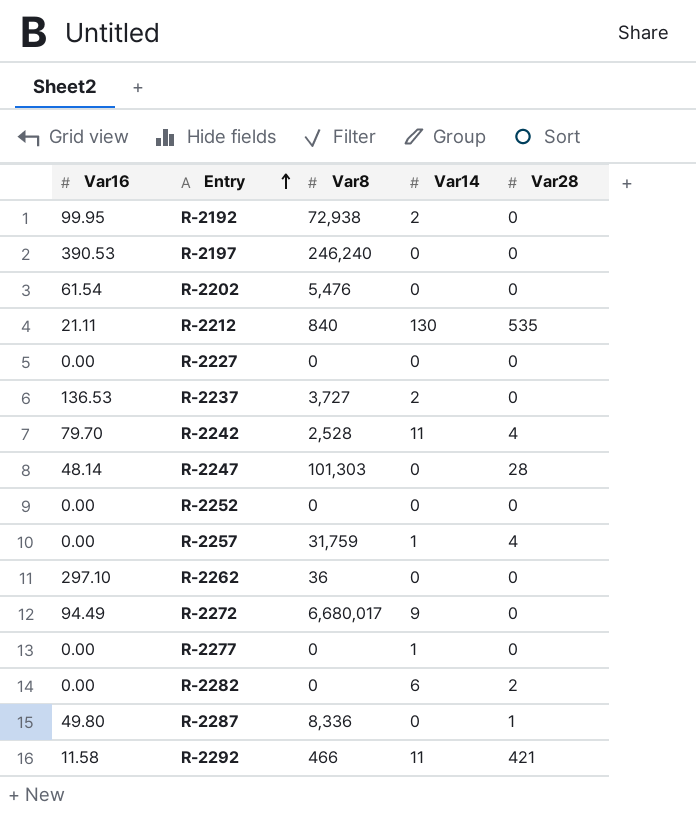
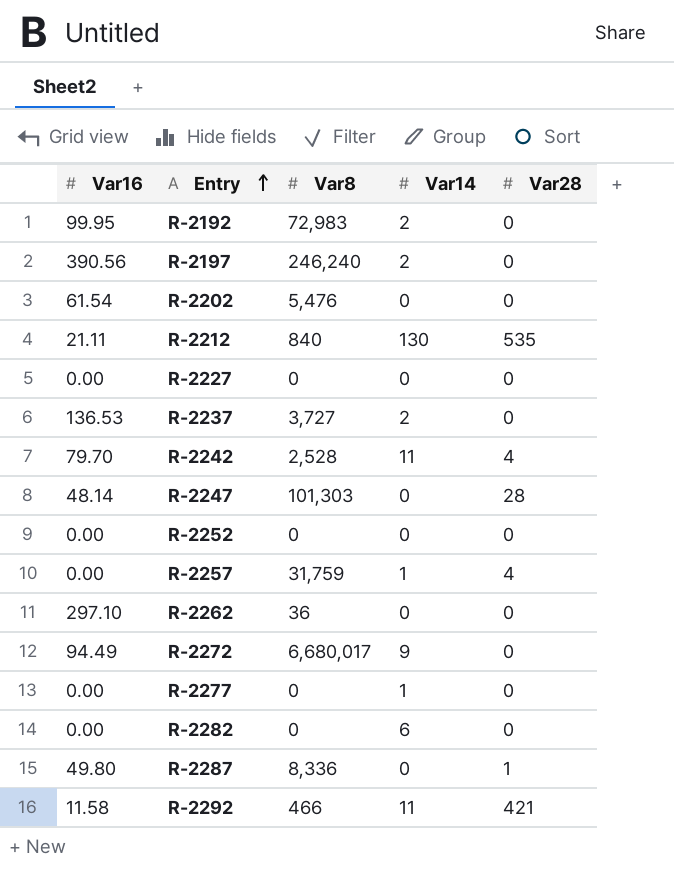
R-2192 | Var8: 72,938 -> 72,983
R-2197 | Var16: 390.53 -> 390.56
R-2197 | Var14: 0 -> 2
R-2282 | Var28: 2 -> 0

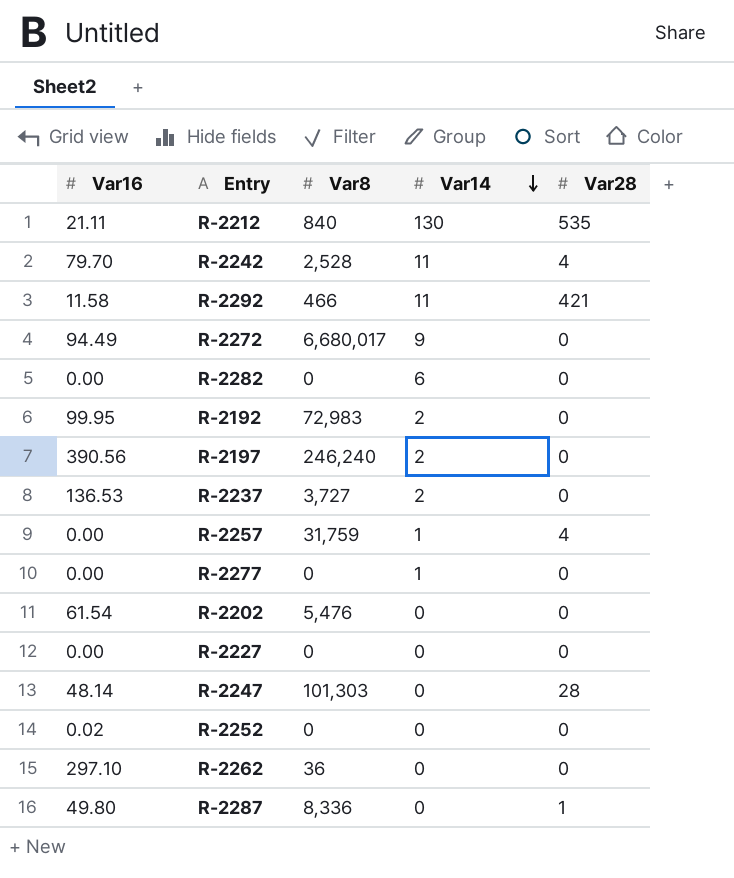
row order: Entry ascending -> Var14 descending
R-2252 | Var16: 0.00 -> 0.02

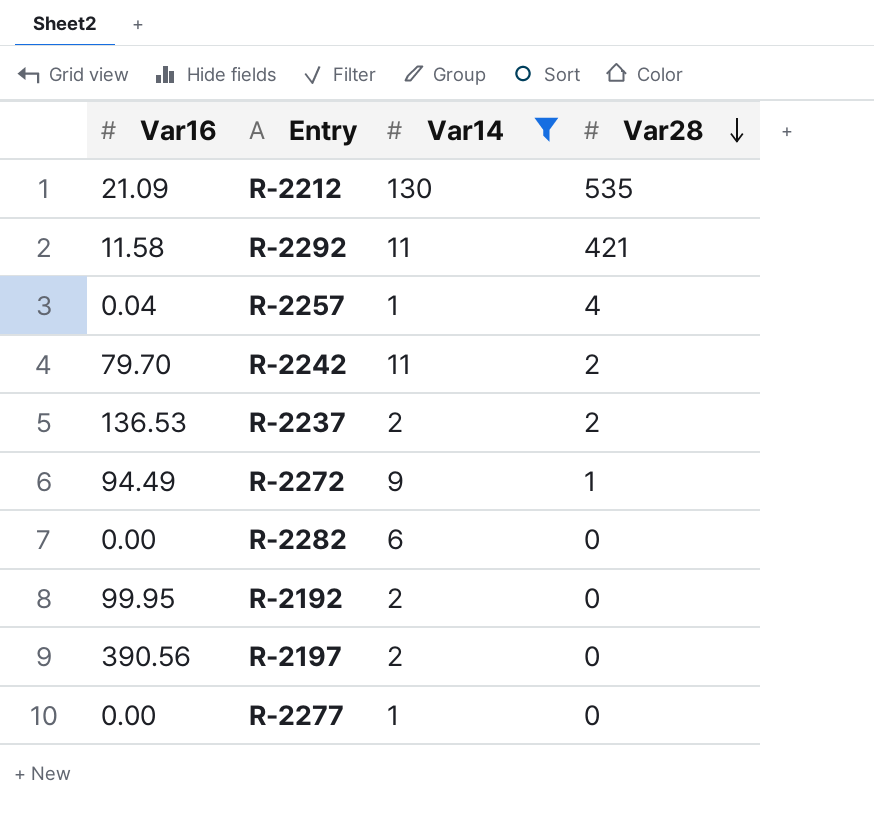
filter: none -> Var14 != 0
row order: Var14 descending -> Var28 descending
column Var8 | position: 3 -> none
R-2212 | Var16: 21.11 -> 21.09
R-2257 | Var16: 0.00 -> 0.04
R-2242 | Var28: 4 -> 2
R-2237 | Var28: 0 -> 2
R-2272 | Var28: 0 -> 1

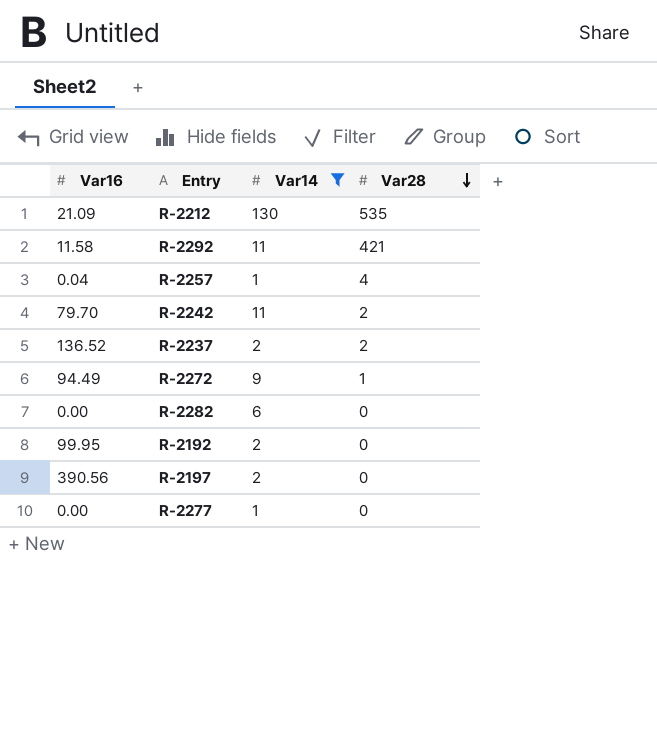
R-2237 | Var16: 136.53 -> 136.52

